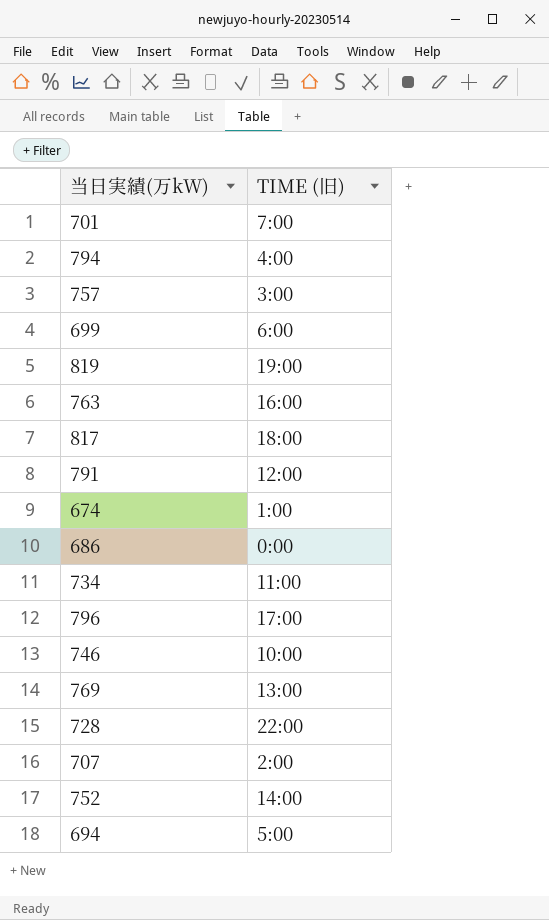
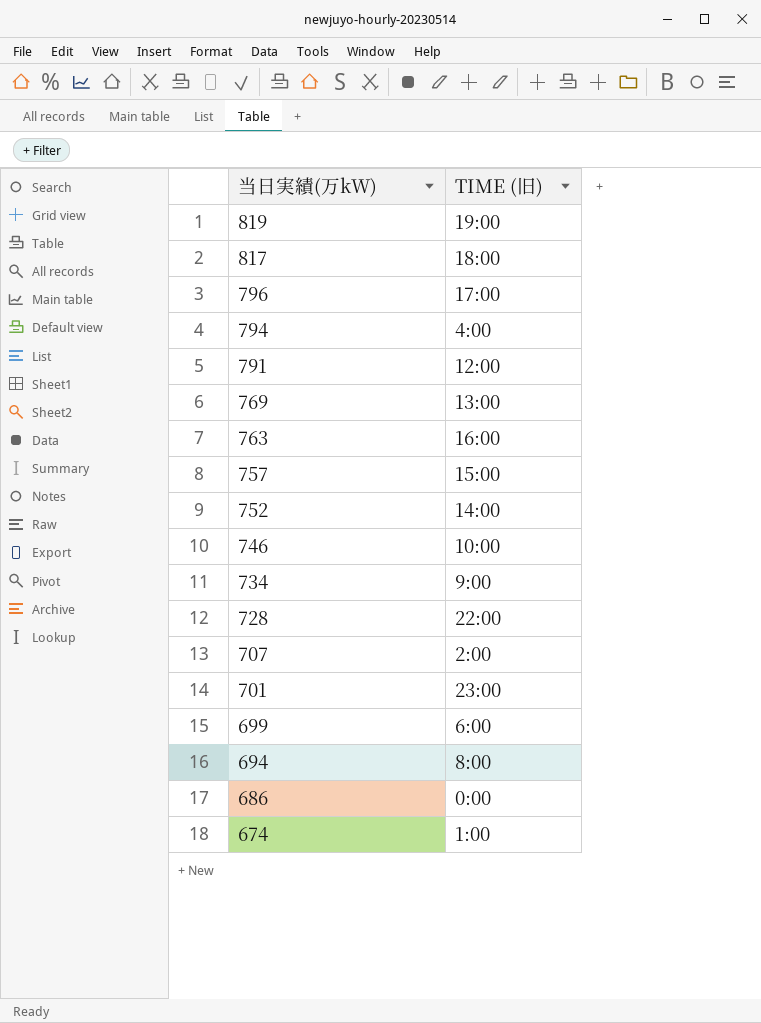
row order: none -> 当日実績(万kW) descending
757 | TIME (旧): 3:00 -> 15:00
734 | TIME (旧): 11:00 -> 9:00
701 | TIME (旧): 7:00 -> 23:00
694 | TIME (旧): 5:00 -> 8:00

